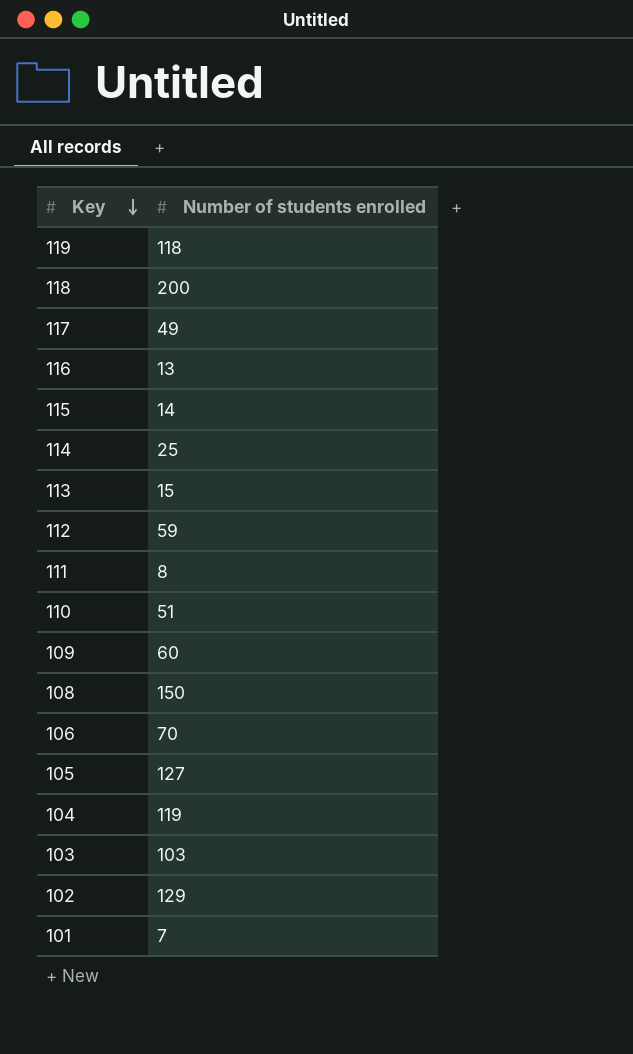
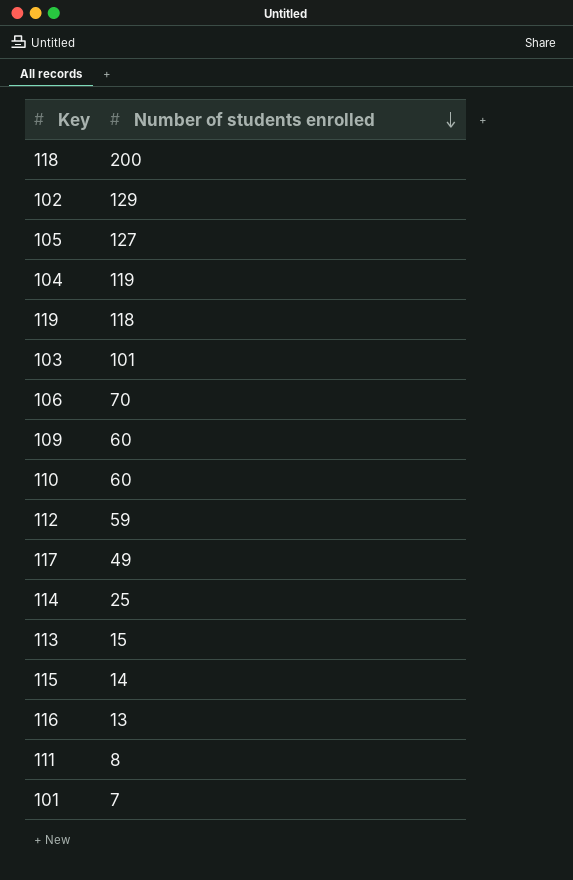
row order: Key descending -> Number of students enrolled descending
row 108: 150 -> none
103 | Number of students enrolled: 103 -> 101
110 | Number of students enrolled: 51 -> 60

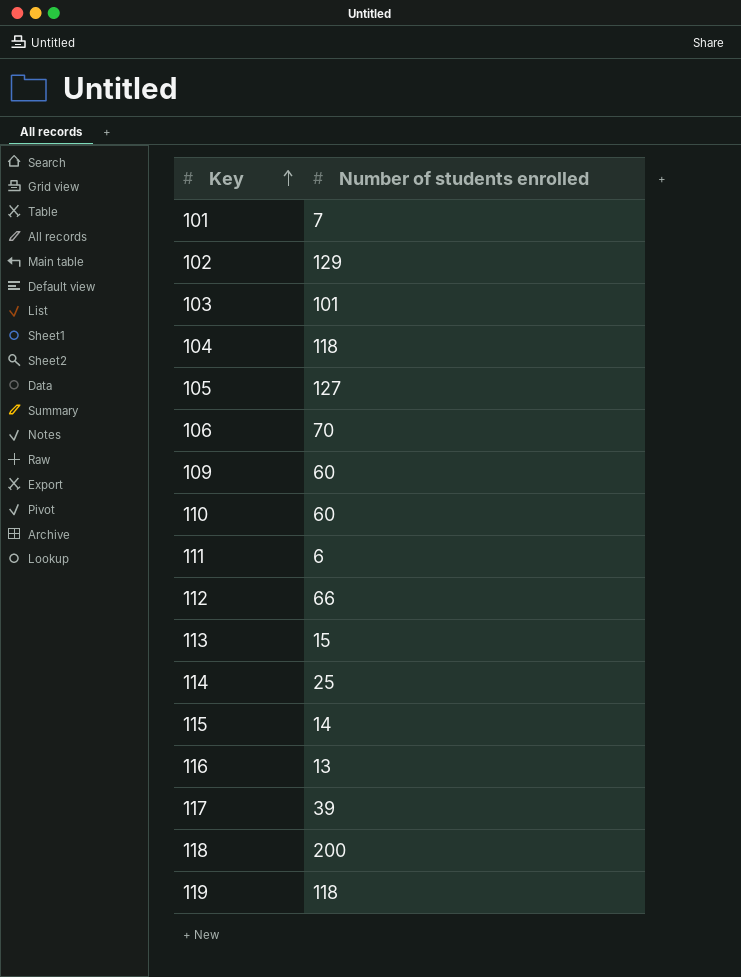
row order: Number of students enrolled descending -> Key ascending
104 | Number of students enrolled: 119 -> 118
111 | Number of students enrolled: 8 -> 6
112 | Number of students enrolled: 59 -> 66
117 | Number of students enrolled: 49 -> 39

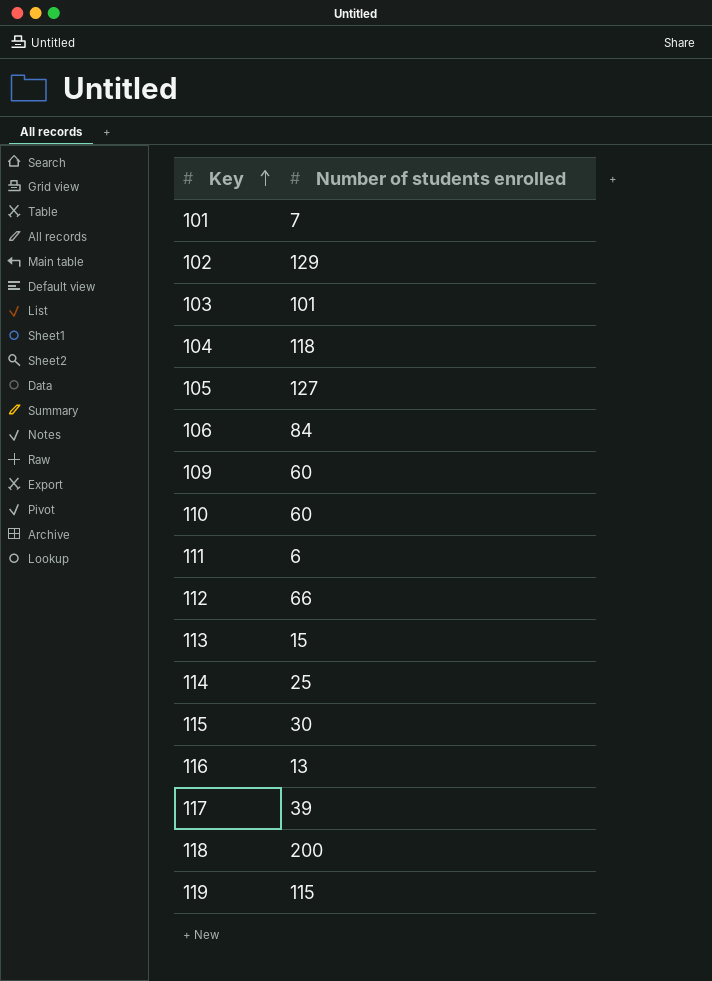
106 | Number of students enrolled: 70 -> 84
115 | Number of students enrolled: 14 -> 30
119 | Number of students enrolled: 118 -> 115

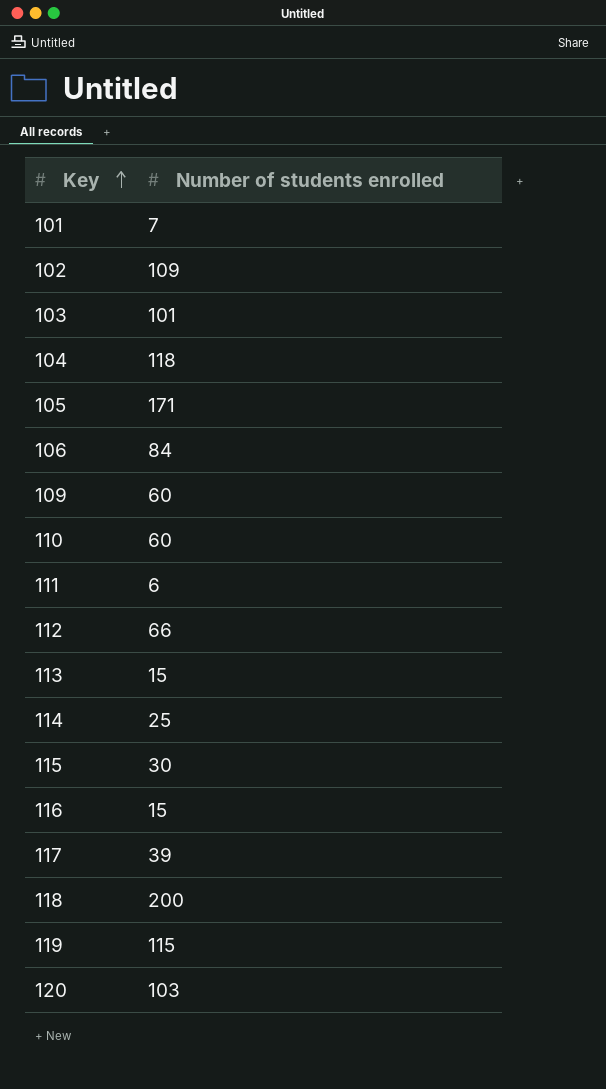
102 | Number of students enrolled: 129 -> 109
105 | Number of students enrolled: 127 -> 171
116 | Number of students enrolled: 13 -> 15
row 120: none -> 103

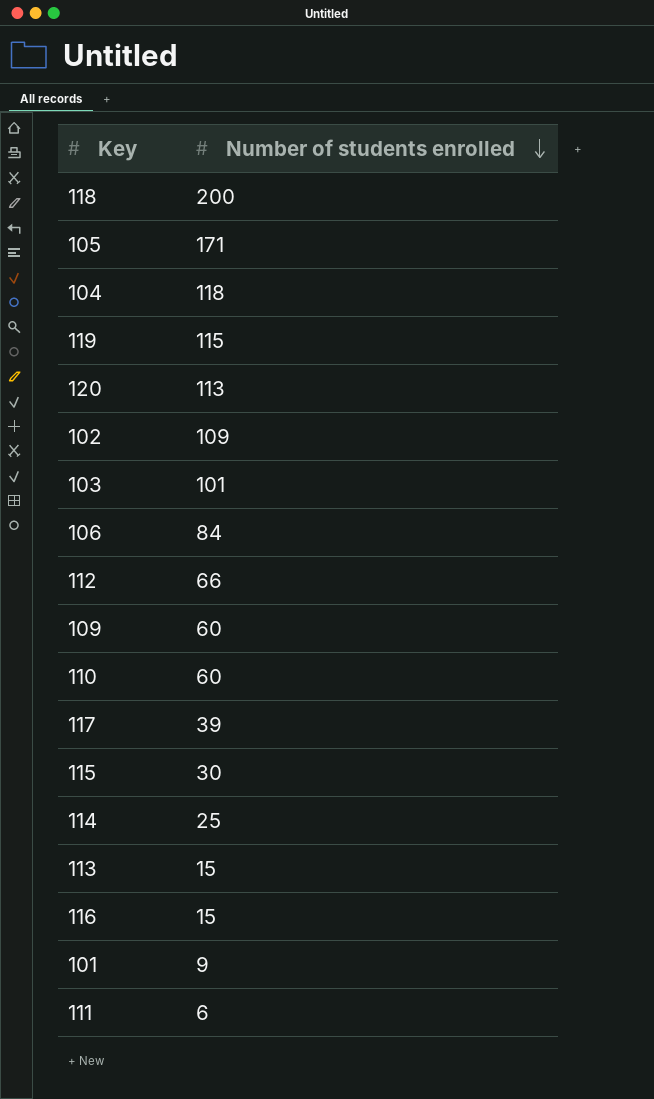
row order: Key ascending -> Number of students enrolled descending
120 | Number of students enrolled: 103 -> 113
101 | Number of students enrolled: 7 -> 9

